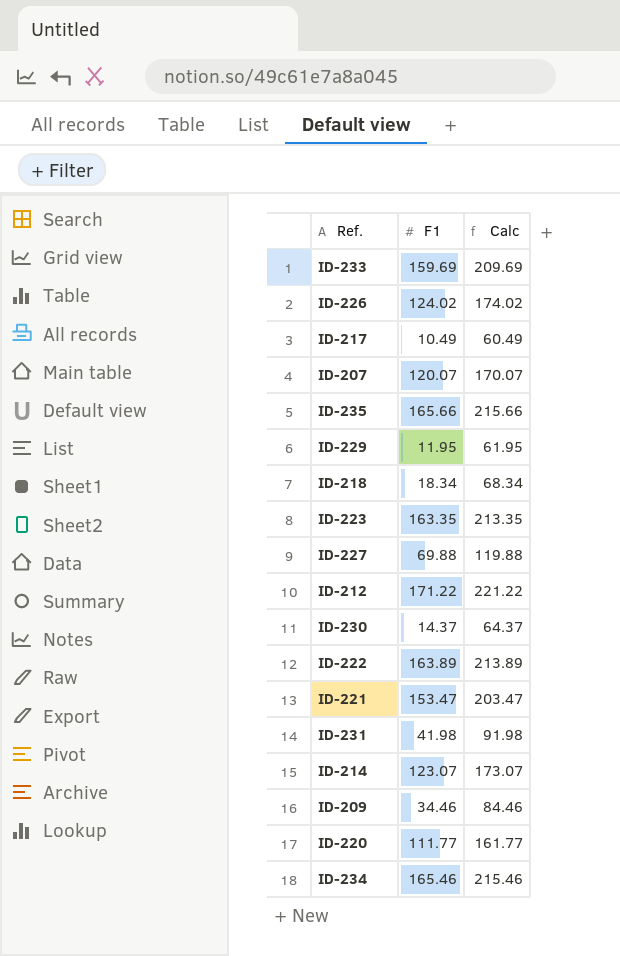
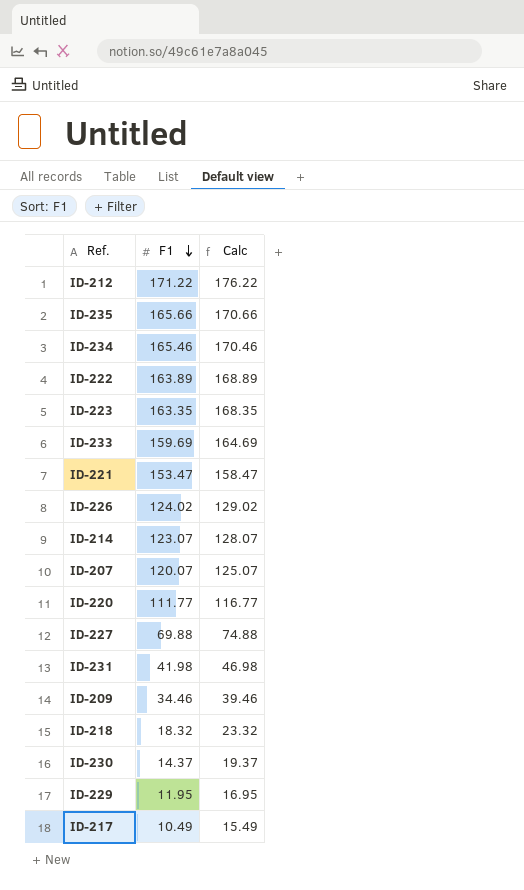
row order: none -> F1 descending
column Calc | formula: [F1] + 50 -> [F1] + 5
ID-218 | F1: 18.34 -> 18.32

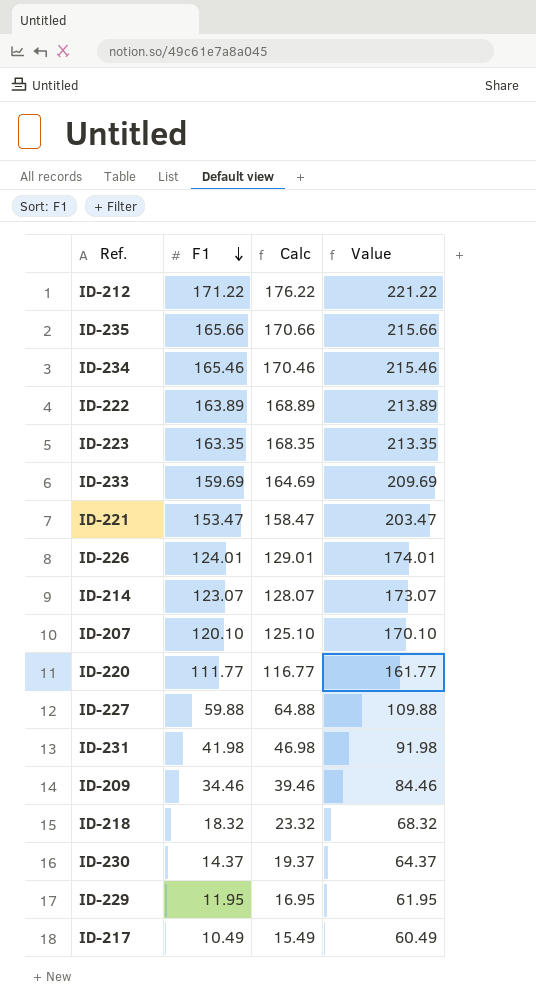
column Value | formula: none -> [F1] + 50
ID-226 | F1: 124.02 -> 124.01
ID-226 | Calc: 129.02 -> 129.01
ID-207 | F1: 120.07 -> 120.10
ID-207 | Calc: 125.07 -> 125.10
ID-227 | F1: 69.88 -> 59.88
ID-227 | Calc: 74.88 -> 64.88

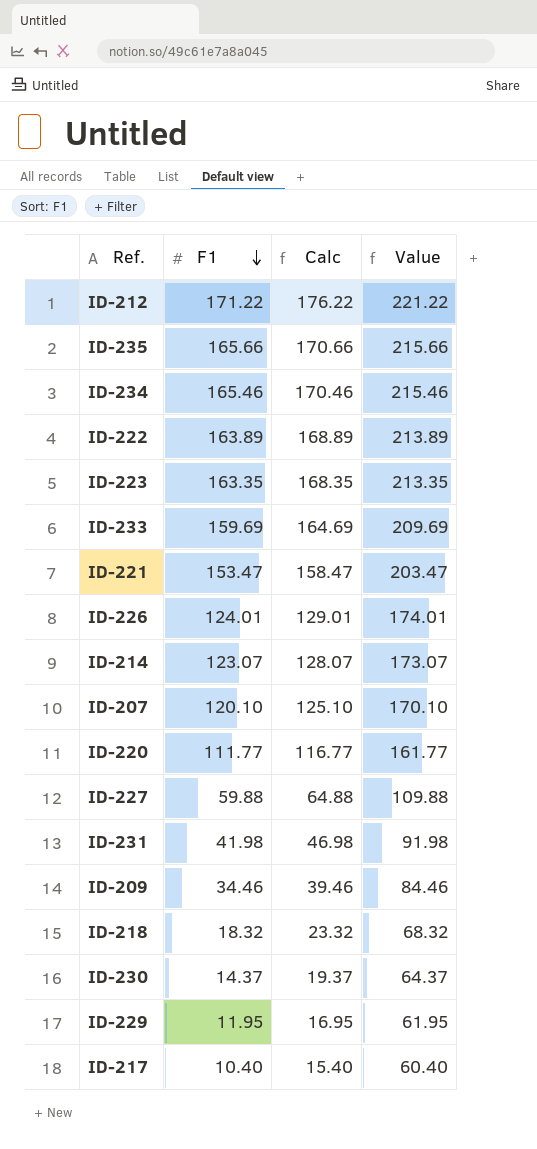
ID-217 | F1: 10.49 -> 10.40
ID-217 | Calc: 15.49 -> 15.40
ID-217 | Value: 60.49 -> 60.40

